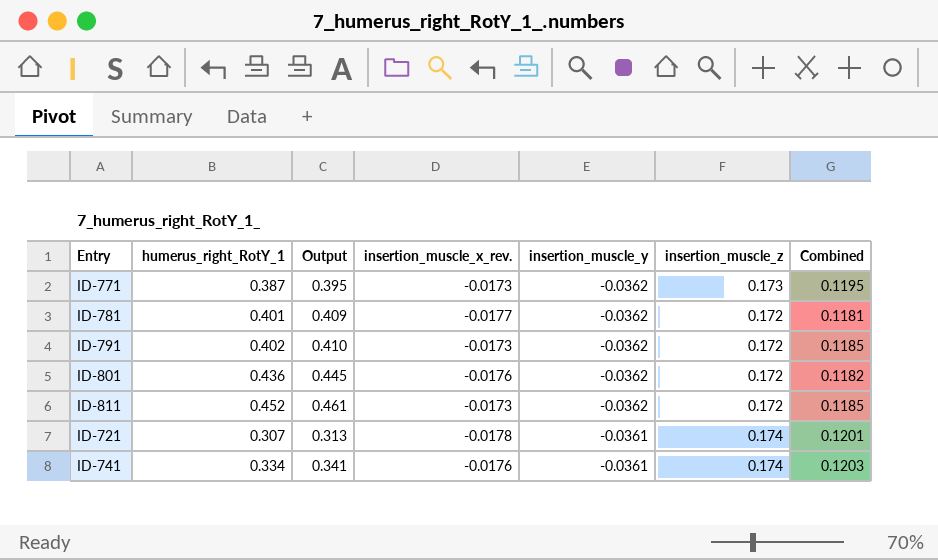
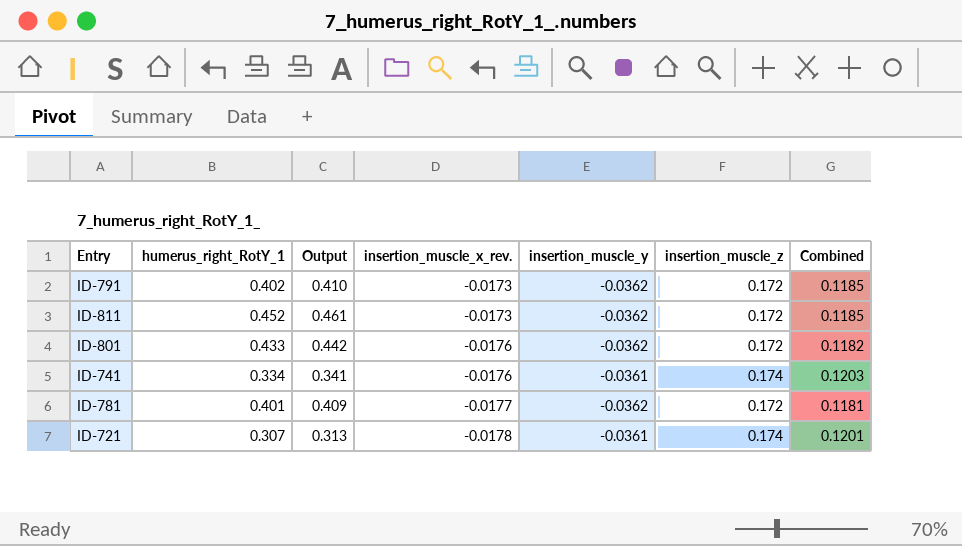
row order: insertion_muscle_y ascending -> insertion_muscle_x_rev. descending
row ID-771: 0.387 | 0.395 | -0.0173 | -0.0362 | 0.173 | 0.1195 -> none
ID-801 | humerus_right_RotY_1: 0.436 -> 0.433
ID-801 | Output: 0.445 -> 0.442

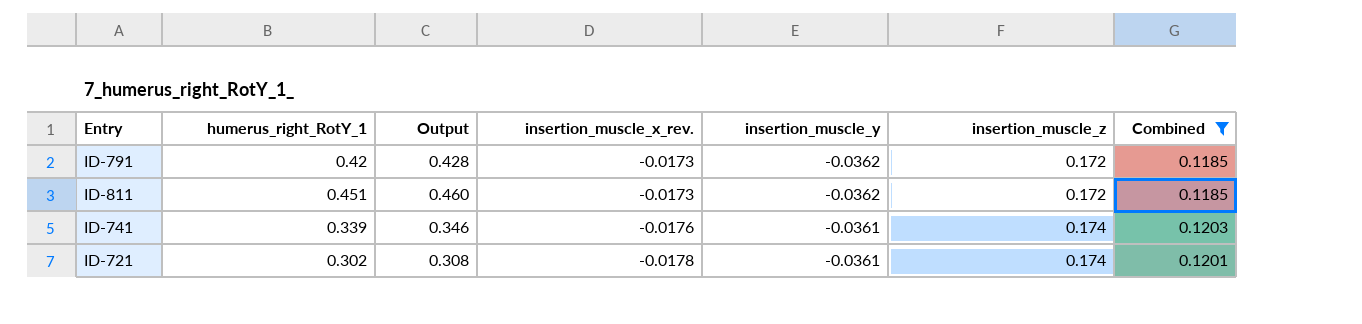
filter: none -> Combined >= 0.1185
ID-791 | humerus_right_RotY_1: 0.402 -> 0.42
ID-791 | Output: 0.410 -> 0.428
ID-811 | humerus_right_RotY_1: 0.452 -> 0.451
ID-811 | Output: 0.461 -> 0.460
ID-741 | humerus_right_RotY_1: 0.334 -> 0.339
ID-741 | Output: 0.341 -> 0.346
ID-721 | humerus_right_RotY_1: 0.307 -> 0.302
ID-721 | Output: 0.313 -> 0.308

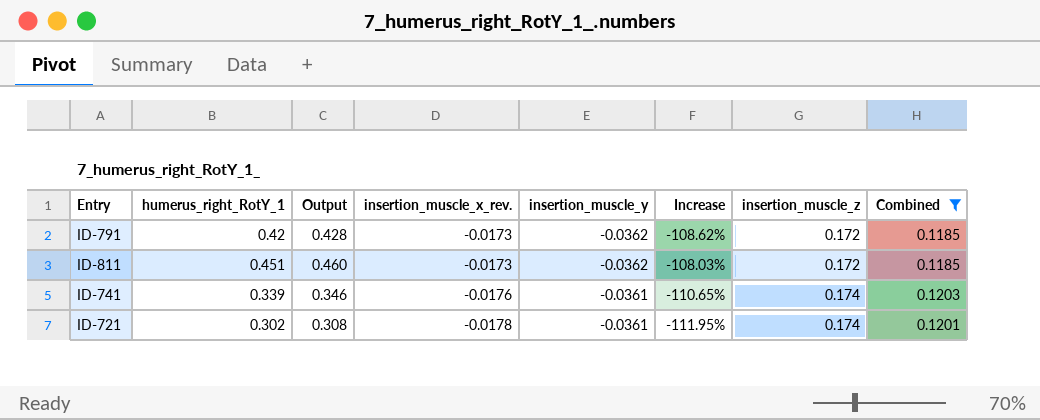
column Increase | formula: none -> ([insertion_muscle_y] - [humerus_right_RotY_1]) / [humerus_right_RotY_1]

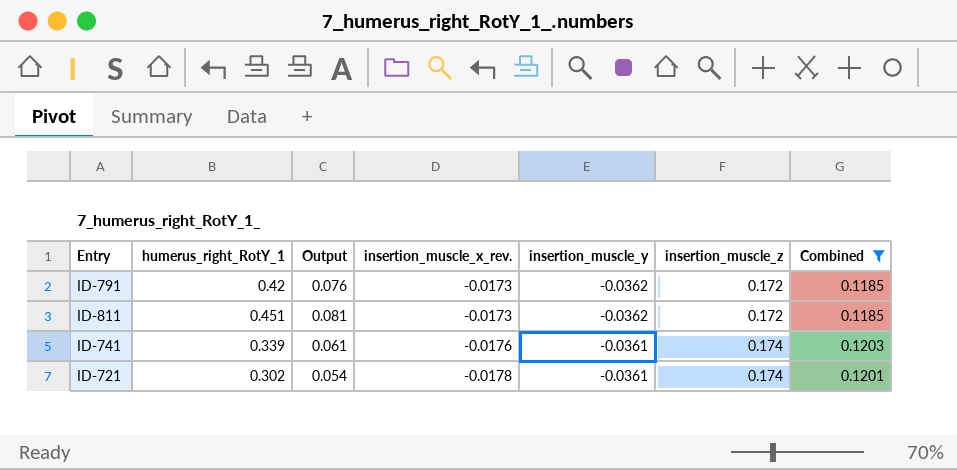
column Increase | formula: ([insertion_muscle_y] - [humerus_right_RotY_1]) / [humerus_right_RotY_1] -> none
column Output | formula: [humerus_right_RotY_1] * 1.02 -> [humerus_right_RotY_1] * 0.18

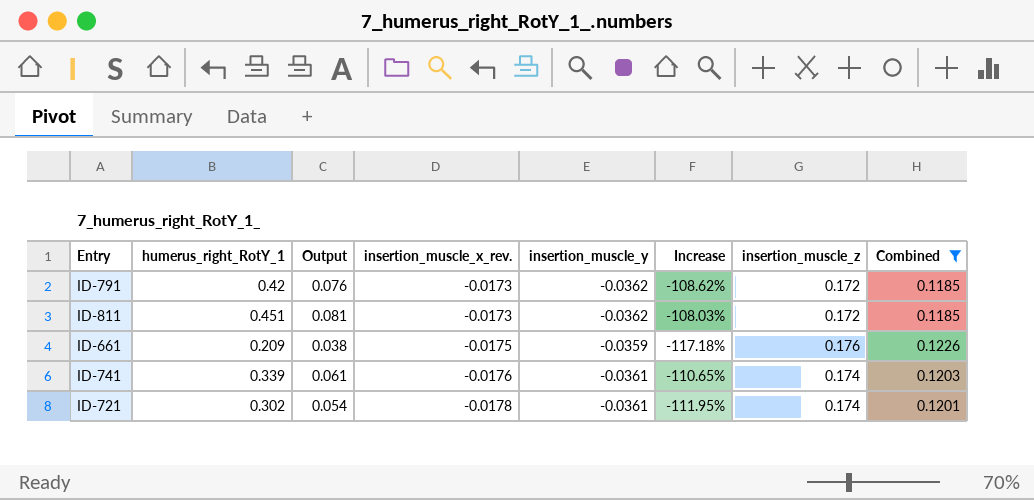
column Increase | formula: none -> ([insertion_muscle_y] - [humerus_right_RotY_1]) / [humerus_right_RotY_1]
row ID-661: none -> 0.209 | 0.038 | -0.0175 | -0.0359 | -117.18% | 0.176 | 0.1226

